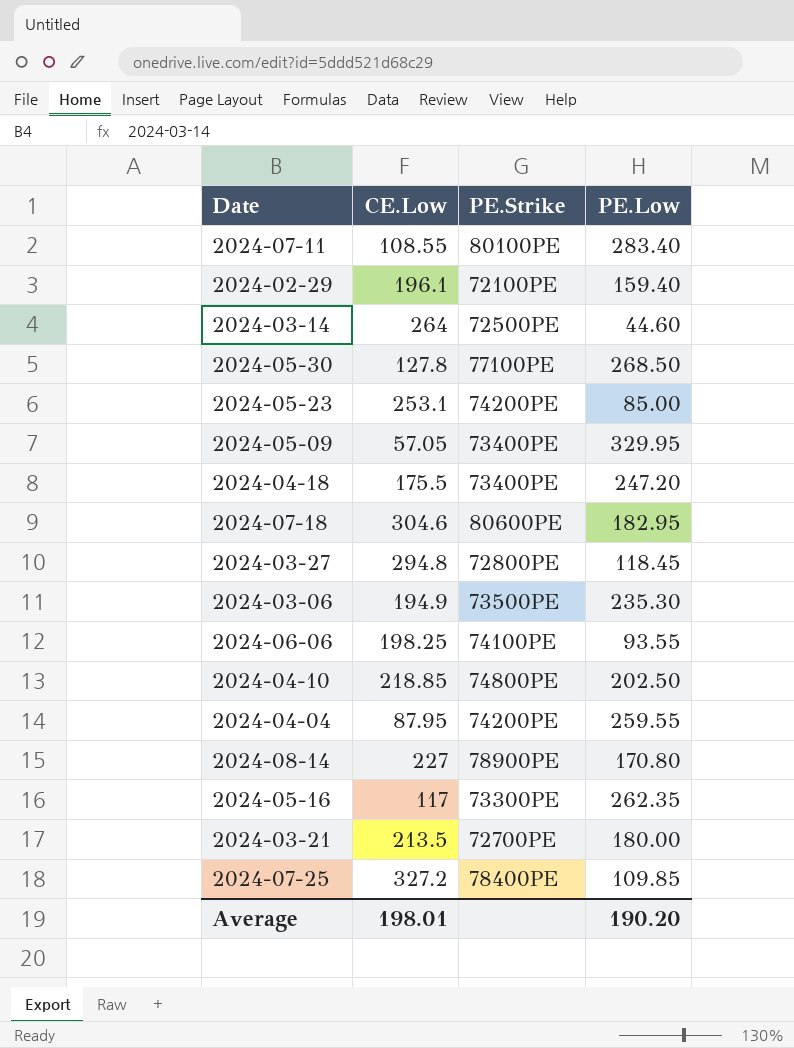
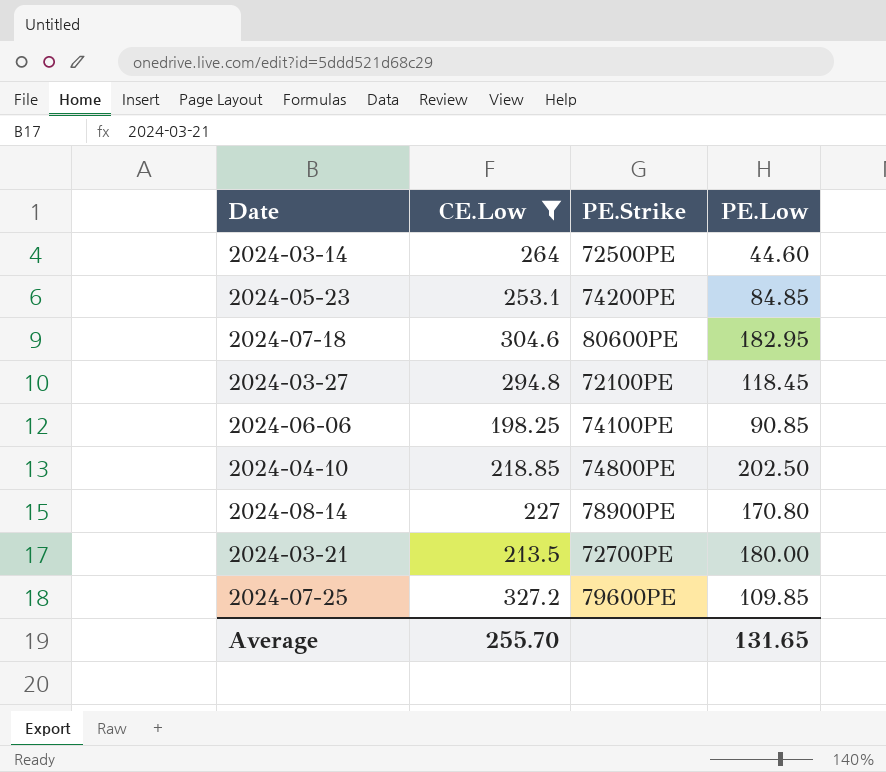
filter: none -> CE.Low >= 198.25
2024-05-23 | PE.Low: 85.00 -> 84.85
2024-03-27 | PE.Strike: 72800PE -> 72100PE
2024-06-06 | PE.Low: 93.55 -> 90.85
2024-07-25 | PE.Strike: 78400PE -> 79600PE
Average | CE.Low: 198.01 -> 255.70
Average | PE.Low: 190.20 -> 131.65

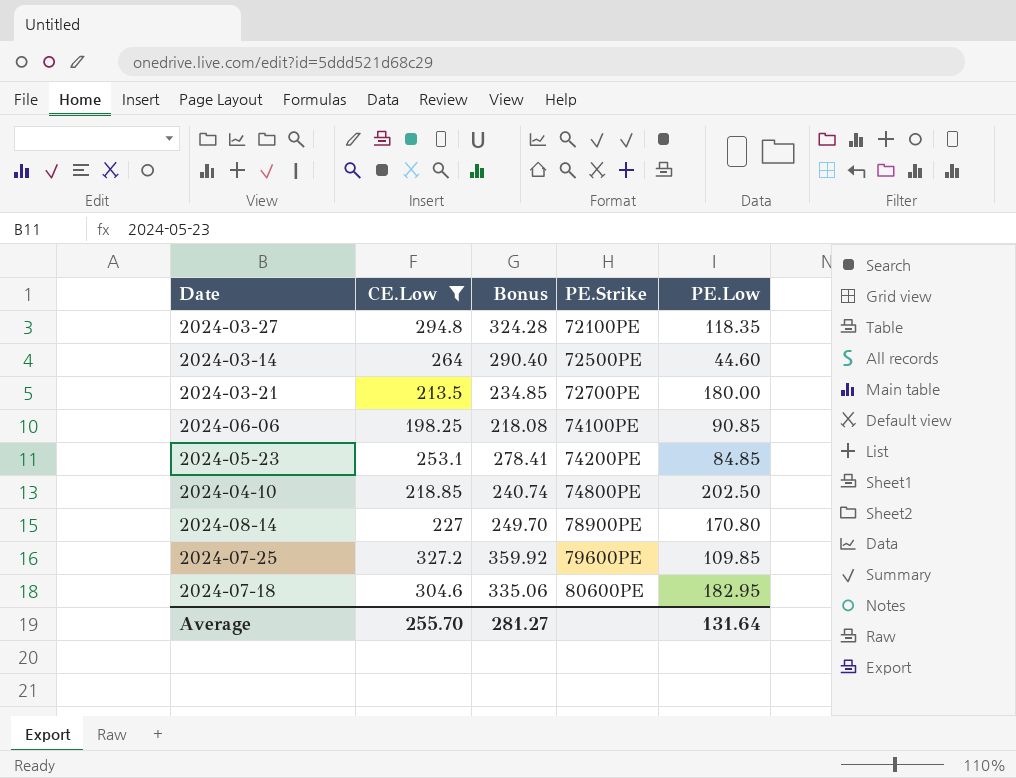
row order: none -> PE.Strike ascending
column Bonus | formula: none -> [CE.Low] * 1.1
2024-03-27 | PE.Low: 118.45 -> 118.35
Average | PE.Low: 131.65 -> 131.64

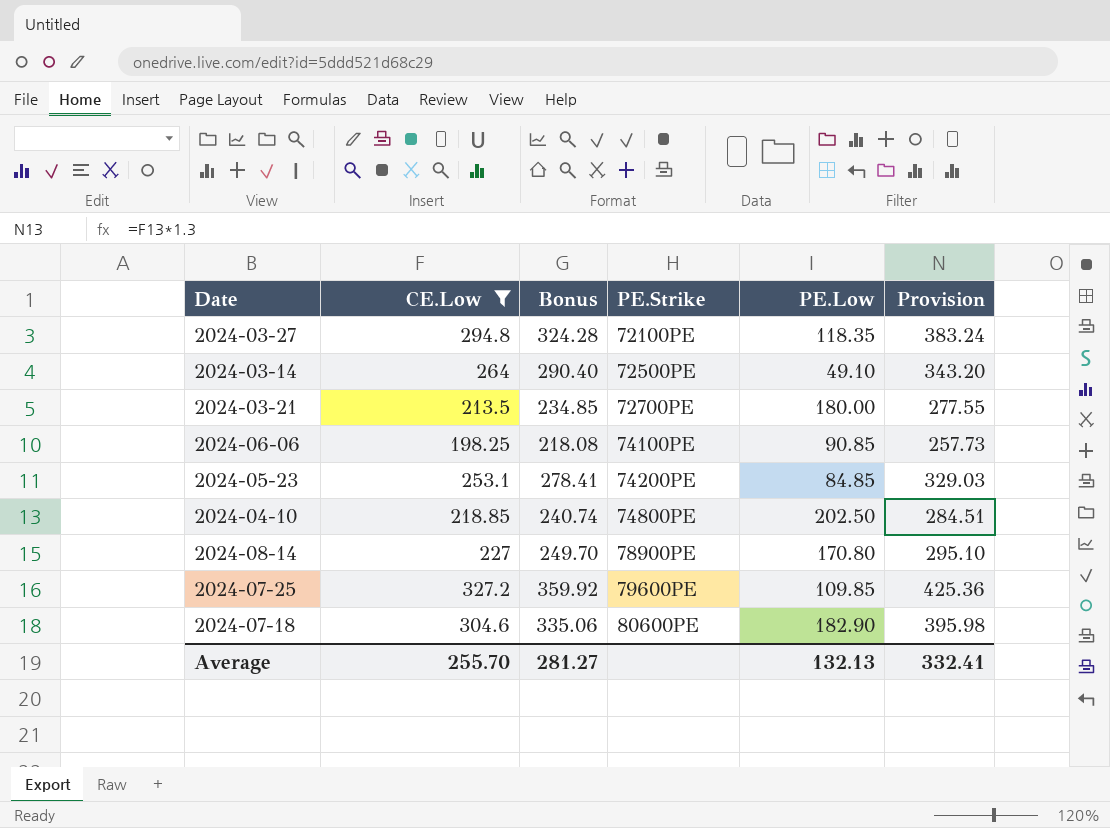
column Provision | formula: none -> [CE.Low] * 1.3
2024-03-14 | PE.Low: 44.60 -> 49.10
2024-07-18 | PE.Low: 182.95 -> 182.90
Average | PE.Low: 131.64 -> 132.13

